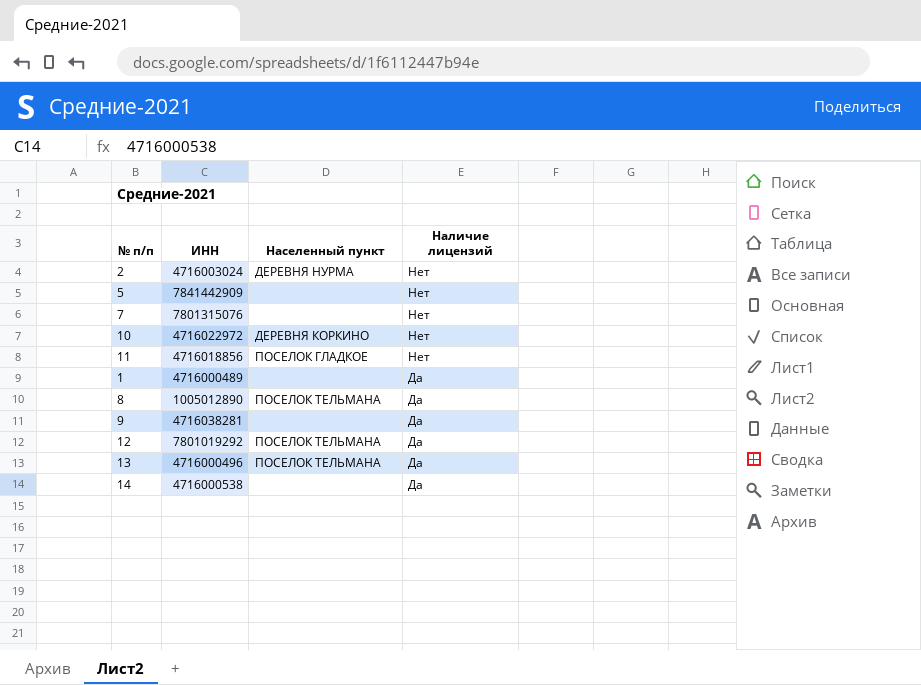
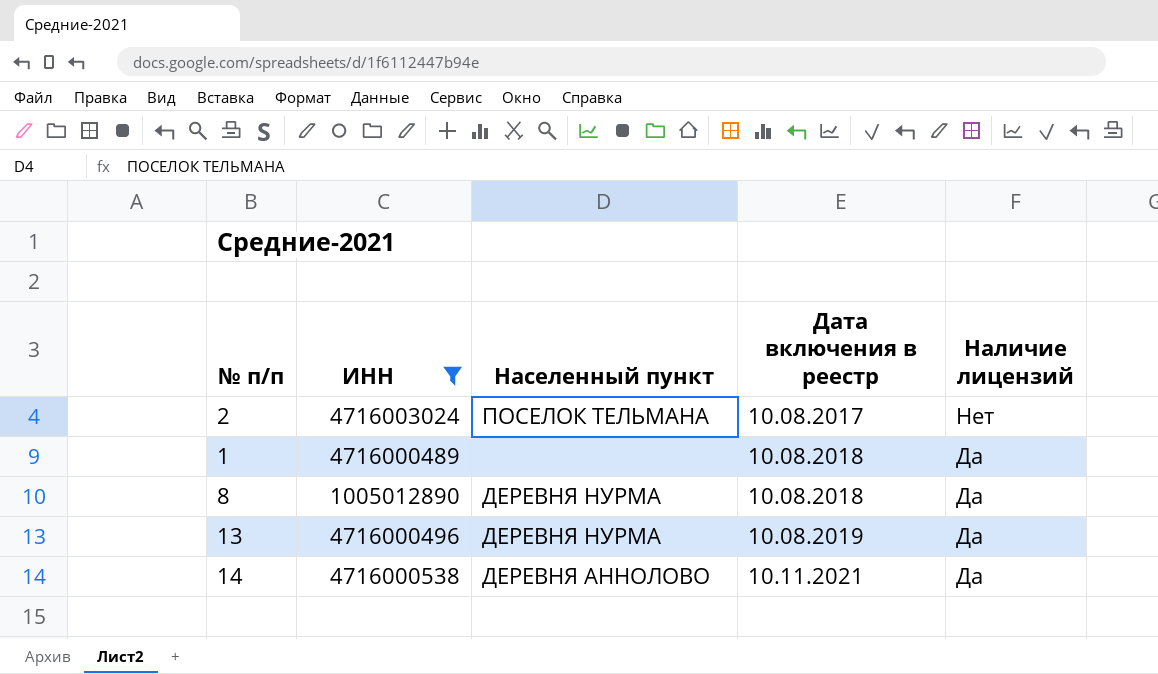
filter: none -> ИНН <= 4716003024
column Дата включения в реестр | position: none -> 4
2 | Населенный пункт: ДЕРЕВНЯ НУРМА -> ПОСЕЛОК ТЕЛЬМАНА
8 | Населенный пункт: ПОСЕЛОК ТЕЛЬМАНА -> ДЕРЕВНЯ НУРМА
13 | Населенный пункт: ПОСЕЛОК ТЕЛЬМАНА -> ДЕРЕВНЯ НУРМА
14 | Населенный пункт: none -> ДЕРЕВНЯ АННОЛОВО

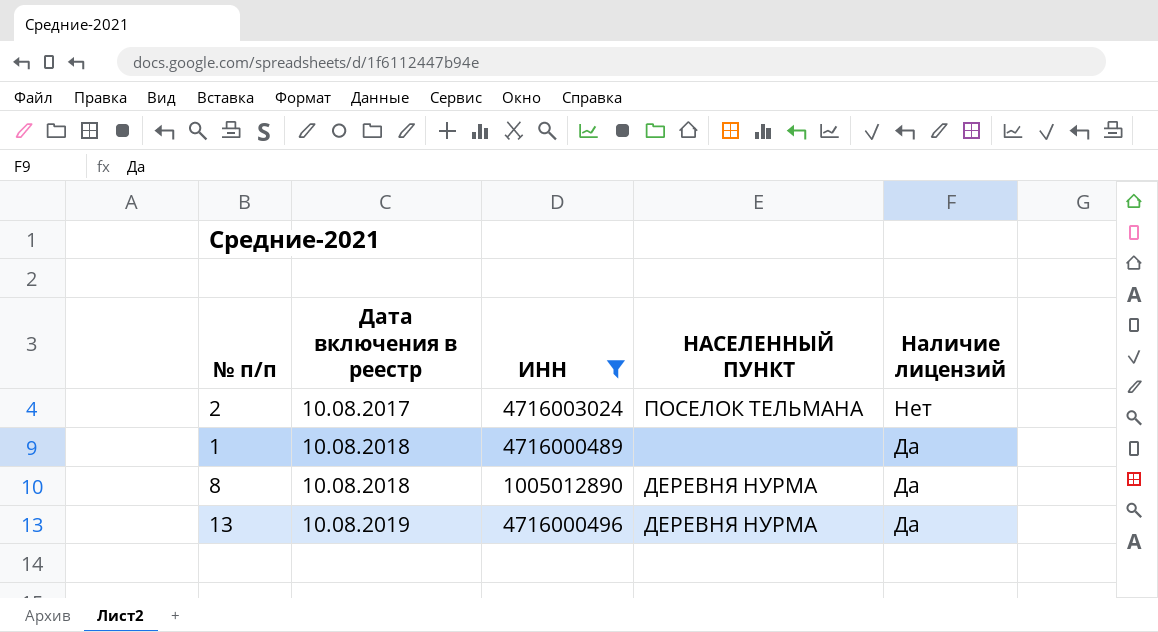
column Дата включения в реестр | position: 4 -> 2
column name: Населенный пункт -> НАСЕЛЕННЫЙ ПУНКТ
row 14: 4716000538 | ДЕРЕВНЯ АННОЛОВО | 10.11.2021 | Да -> none

